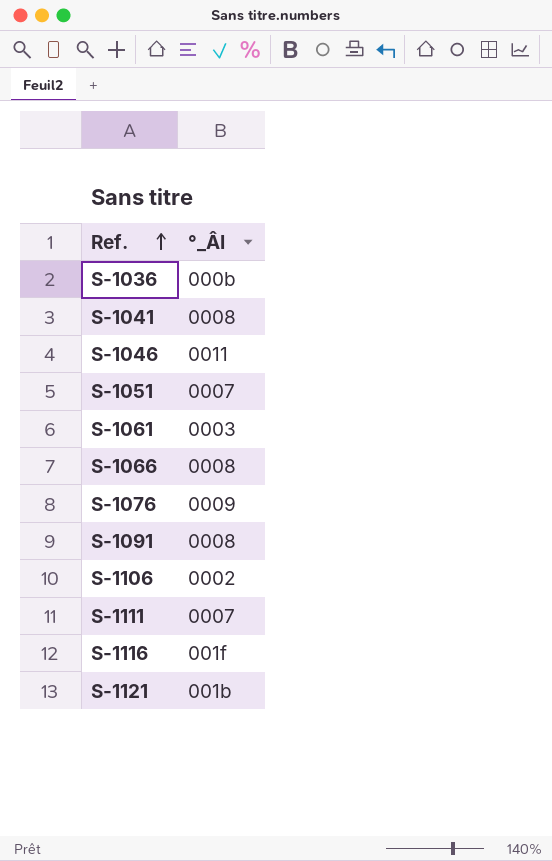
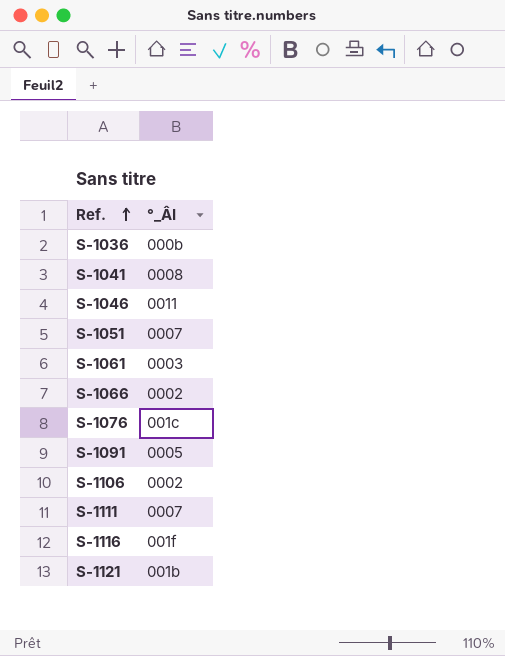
S-1066 | °_ÂI: 0008 -> 0002
S-1076 | °_ÂI: 0009 -> 001c
S-1091 | °_ÂI: 0008 -> 0005

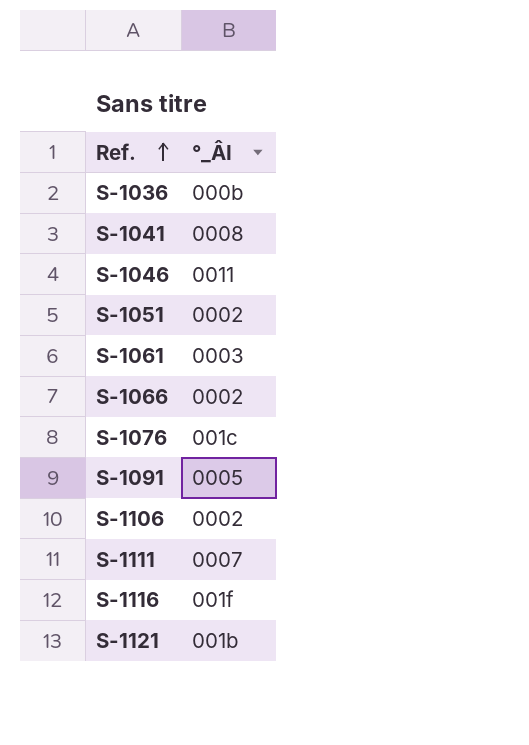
S-1051 | °_ÂI: 0007 -> 0002

